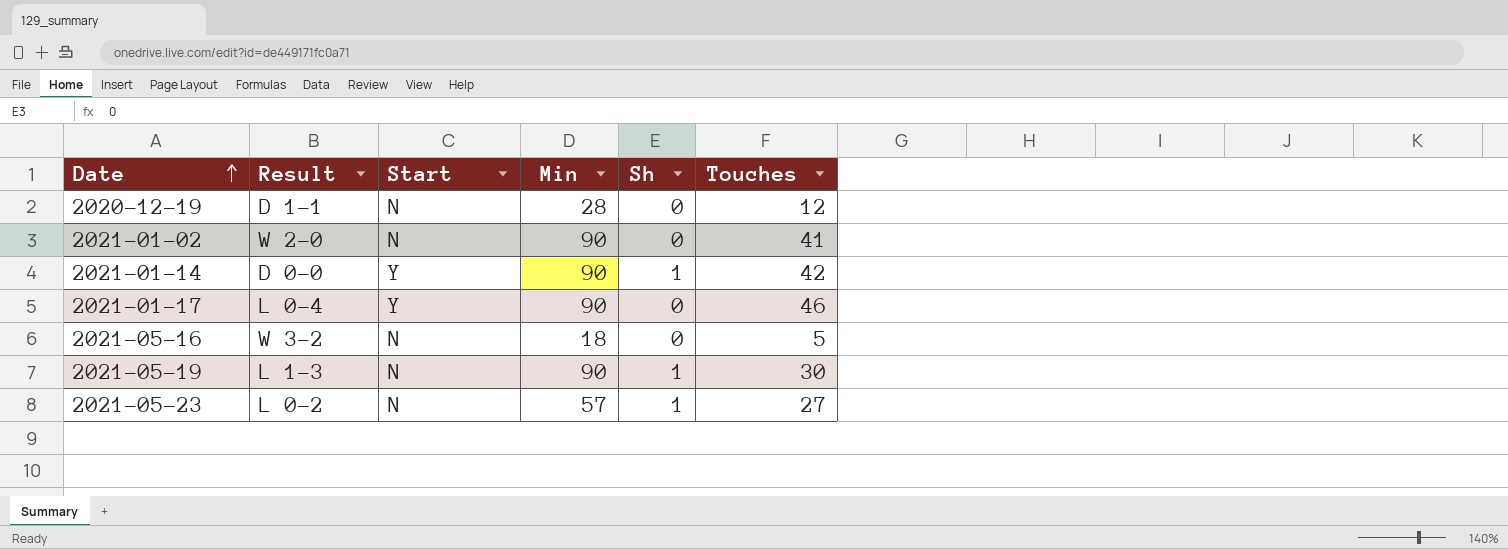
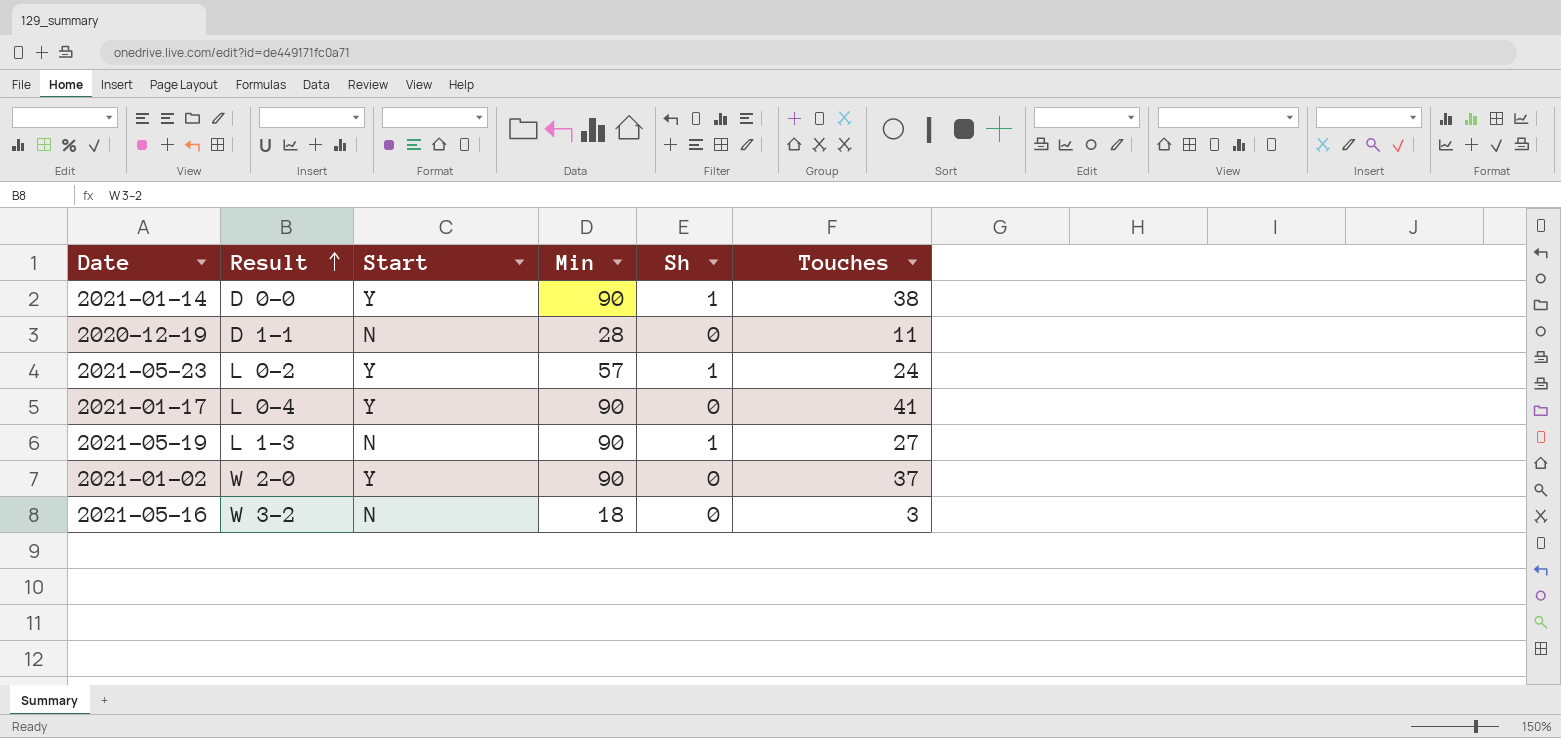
row order: Date ascending -> Result ascending
2021-01-14 | Touches: 42 -> 38
2020-12-19 | Touches: 12 -> 11
2021-05-23 | Start: N -> Y
2021-05-23 | Touches: 27 -> 24
2021-01-17 | Touches: 46 -> 41
2021-05-19 | Touches: 30 -> 27
2021-01-02 | Start: N -> Y
2021-01-02 | Touches: 41 -> 37
2021-05-16 | Touches: 5 -> 3

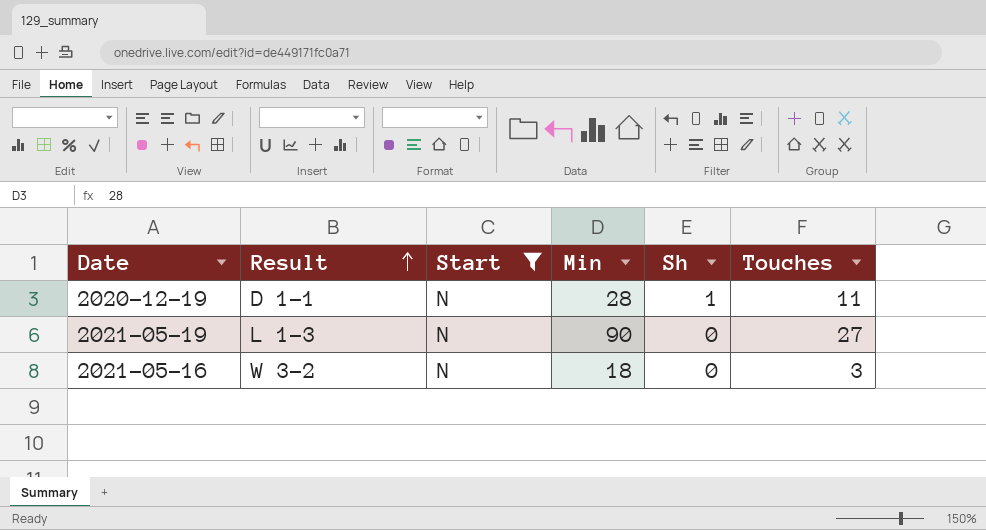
filter: none -> Start = N
2020-12-19 | Sh: 0 -> 1
2021-05-19 | Sh: 1 -> 0

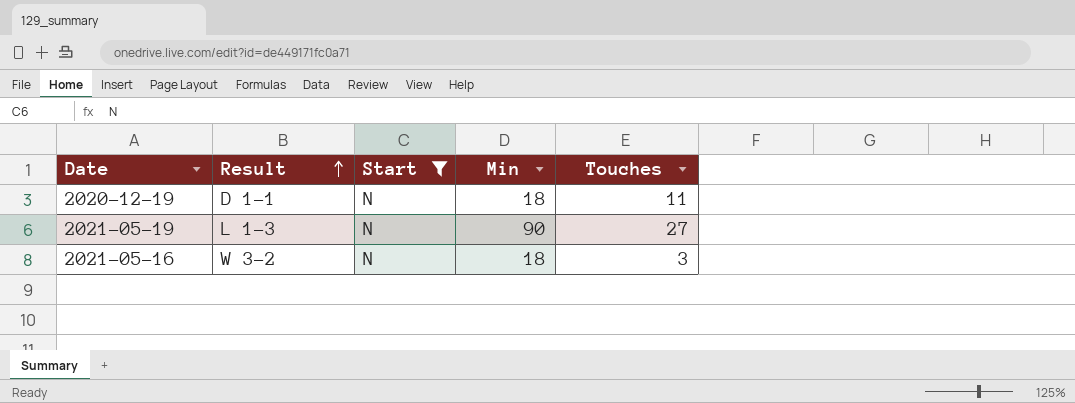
column Sh | position: 5 -> none
2020-12-19 | Min: 28 -> 18

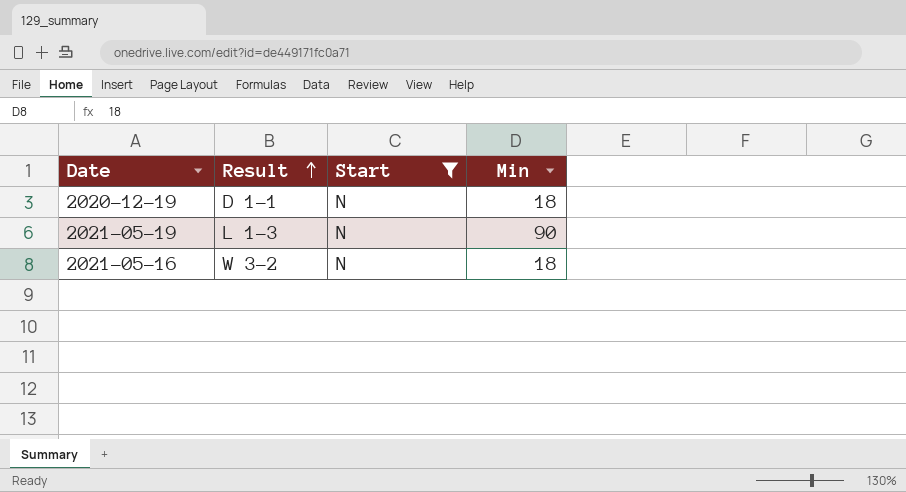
column Touches | position: 5 -> none

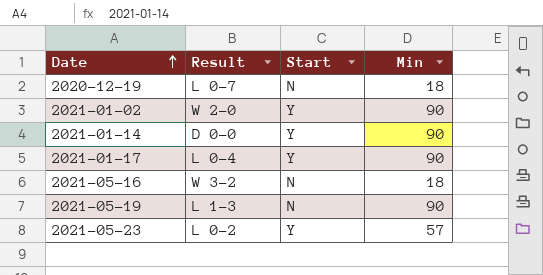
filter: Start = N -> none
row order: Result ascending -> Date ascending
2020-12-19 | Result: D 1–1 -> L 0–7

